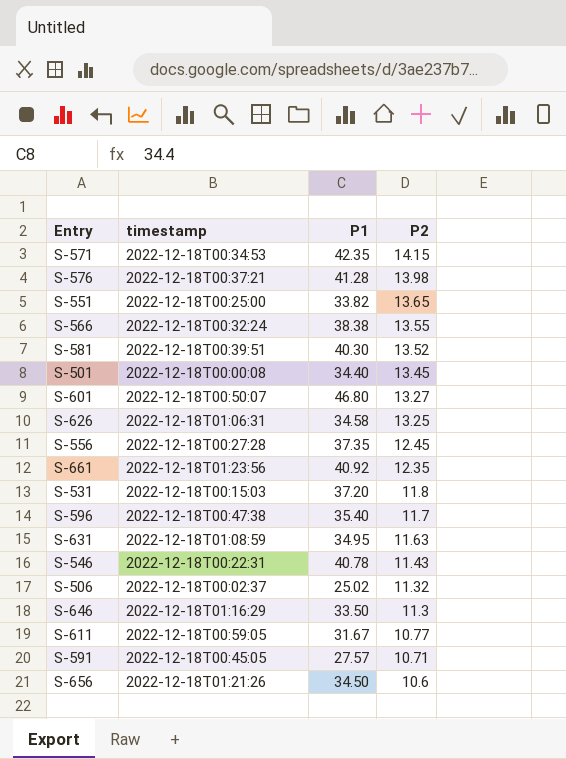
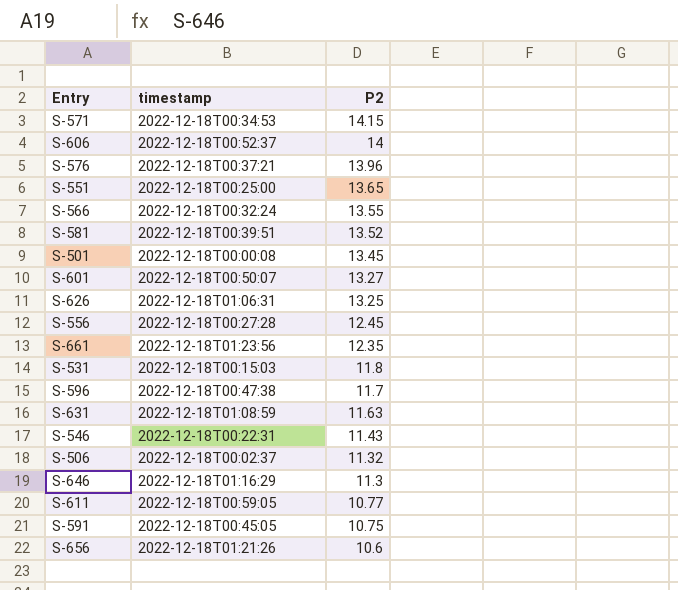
column P1 | position: 3 -> none
row S-606: none -> 2022-12-18T00:52:37 | 14
S-576 | P2: 13.98 -> 13.96
S-591 | P2: 10.71 -> 10.75

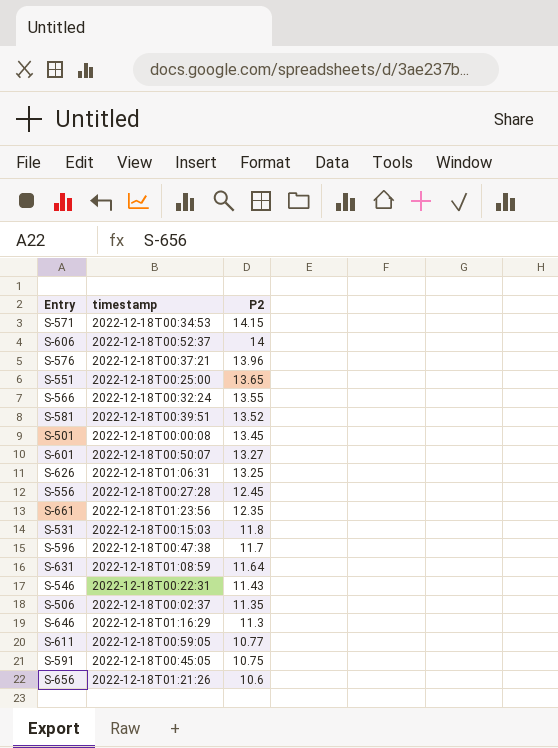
S-631 | P2: 11.63 -> 11.64
S-506 | P2: 11.32 -> 11.35

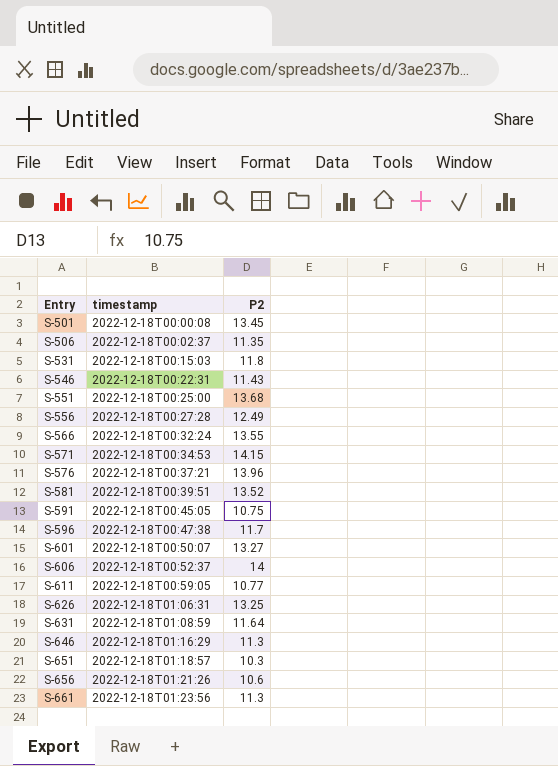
row order: P2 descending -> Entry ascending
S-551 | P2: 13.65 -> 13.68
S-556 | P2: 12.45 -> 12.49
row S-651: none -> 2022-12-18T01:18:57 | 10.3
S-661 | P2: 12.35 -> 11.3

